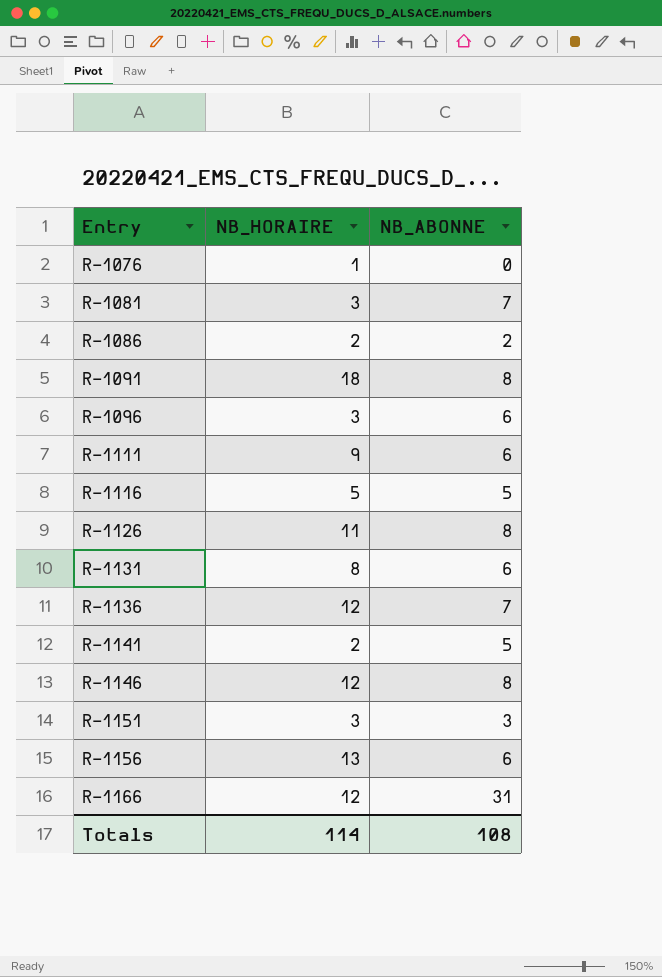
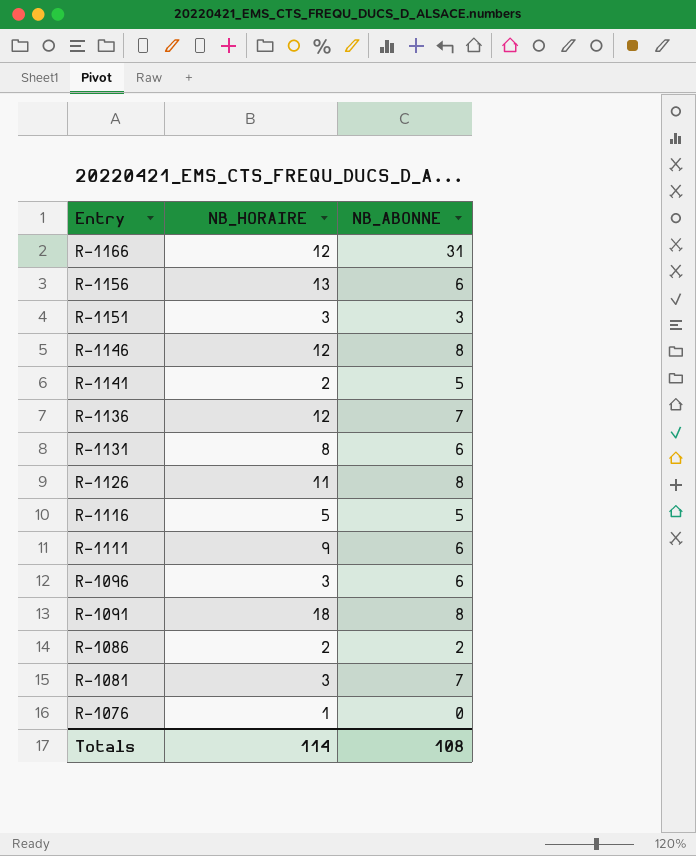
row order: Entry ascending -> Entry descending

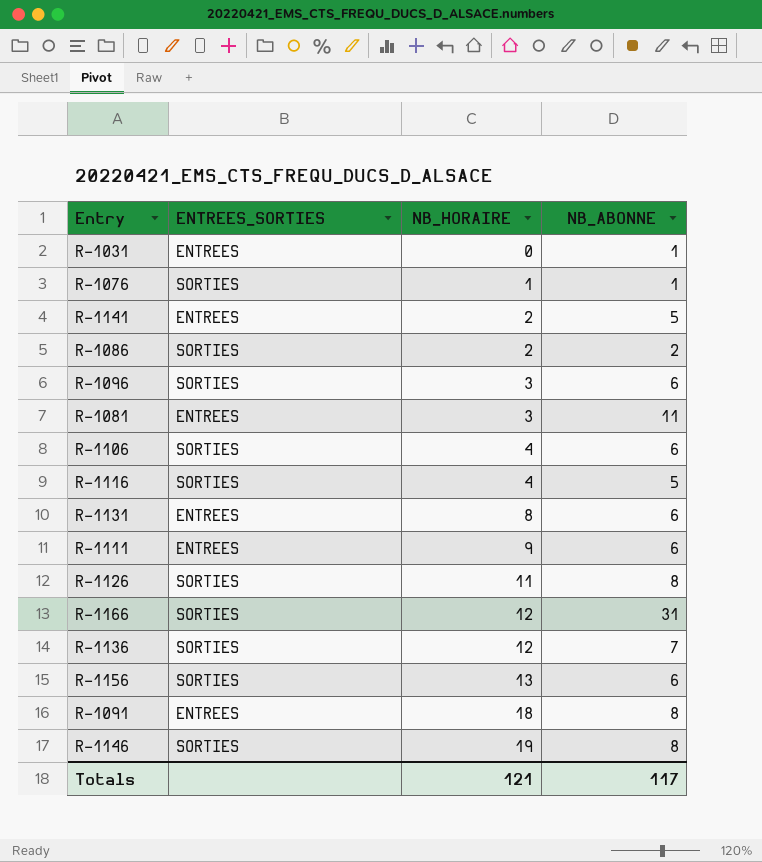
row order: Entry descending -> NB_HORAIRE ascending
column ENTREES_SORTIES | position: none -> 2
row R-1151: 3 | 3 -> none
row R-1031: none -> ENTREES | 0 | 1
R-1076 | NB_ABONNE: 0 -> 1
R-1081 | NB_ABONNE: 7 -> 11
row R-1106: none -> SORTIES | 4 | 6
R-1116 | NB_HORAIRE: 5 -> 4
R-1146 | NB_HORAIRE: 12 -> 19
Totals | NB_HORAIRE: 114 -> 121
Totals | NB_ABONNE: 108 -> 117

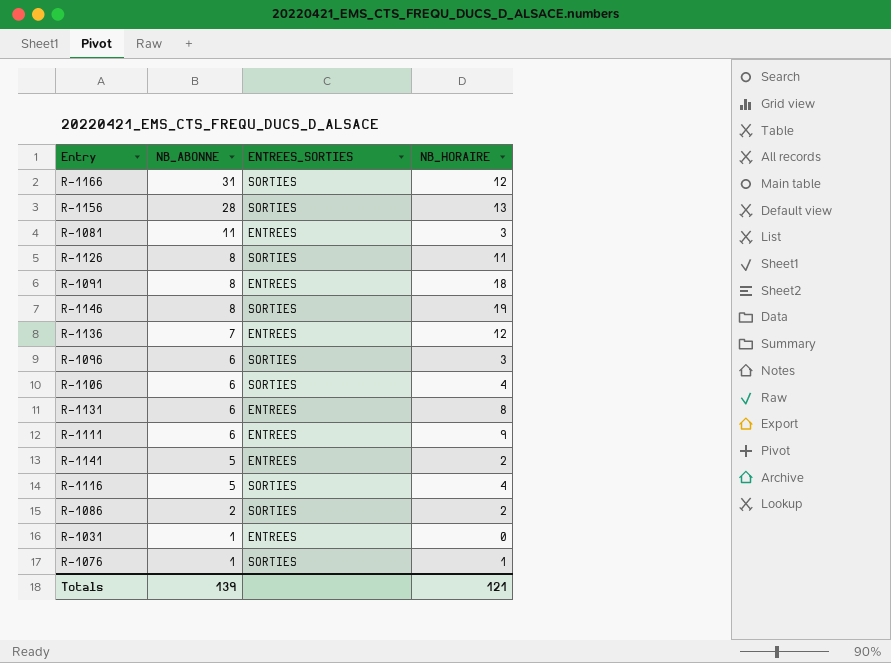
row order: NB_HORAIRE ascending -> NB_ABONNE descending
column NB_ABONNE | position: 4 -> 2
R-1156 | NB_ABONNE: 6 -> 28
R-1136 | ENTREES_SORTIES: SORTIES -> ENTREES
Totals | NB_ABONNE: 117 -> 139

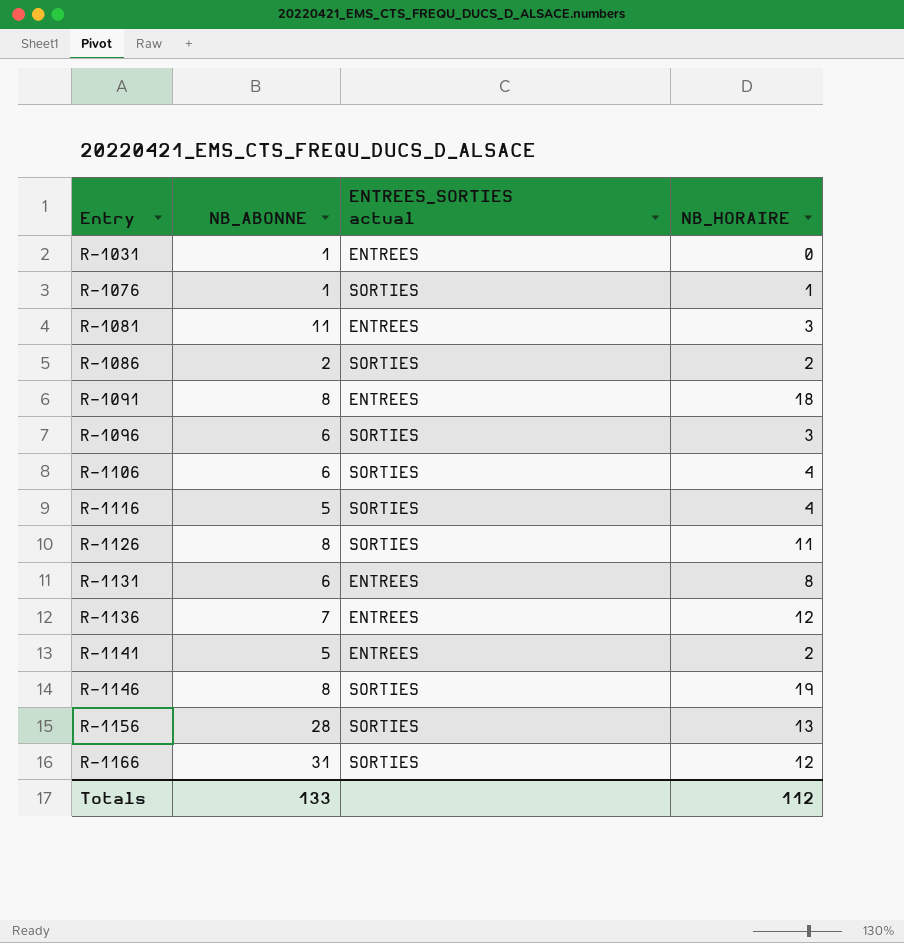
row order: NB_ABONNE descending -> Entry ascending
column name: ENTREES_SORTIES -> ENTREES_SORTIES actual
row R-1111: 6 | ENTREES | 9 -> none
Totals | NB_ABONNE: 139 -> 133
Totals | NB_HORAIRE: 121 -> 112

